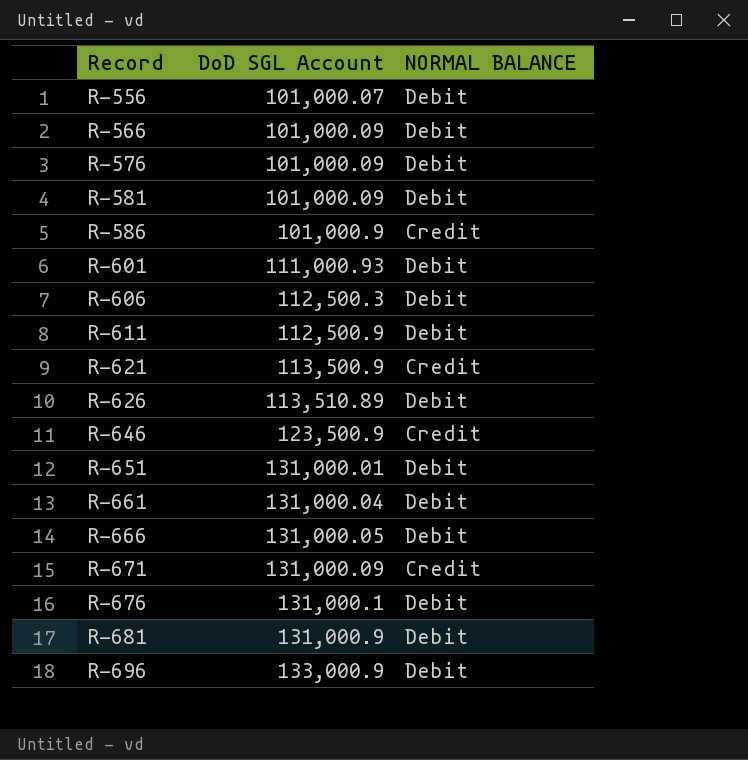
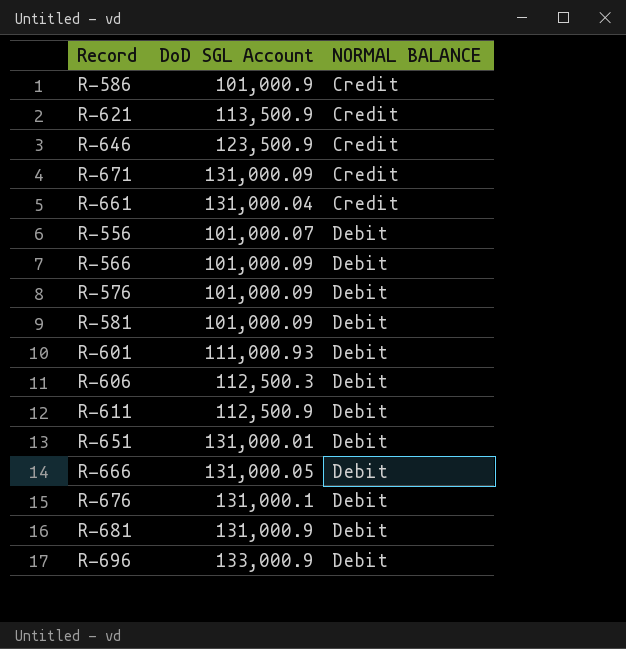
row order: Record ascending -> NORMAL BALANCE ascending
row R-626: 113,510.89 | Debit -> none
R-661 | NORMAL BALANCE: Debit -> Credit

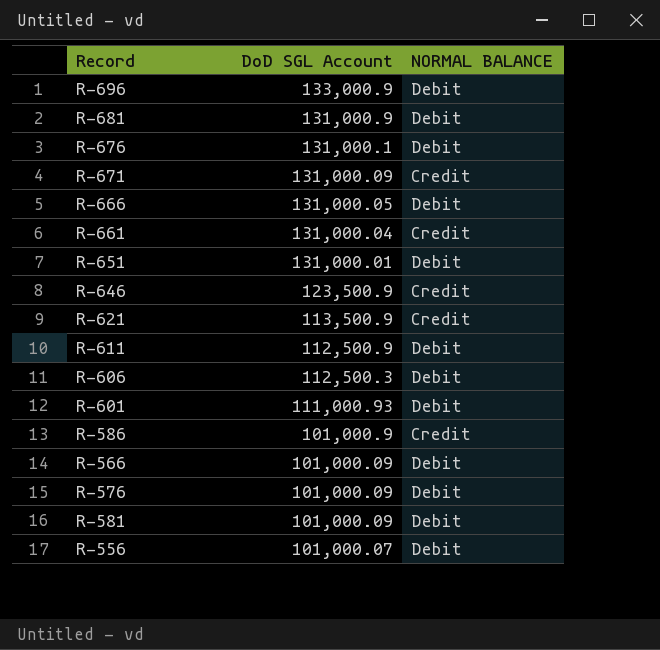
row order: NORMAL BALANCE ascending -> DoD SGL Account descending

